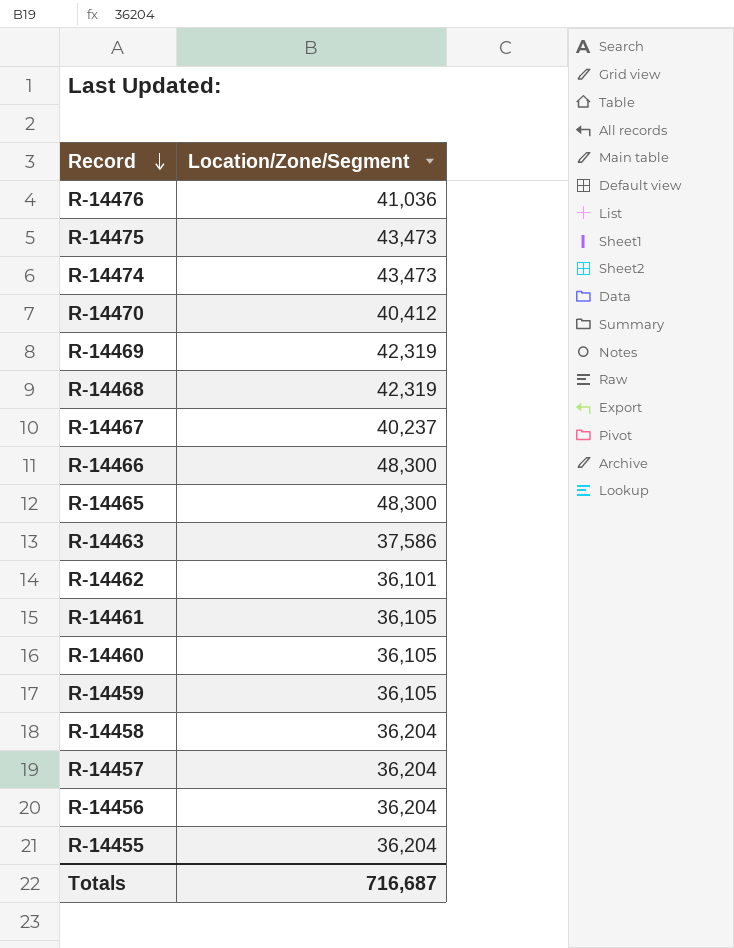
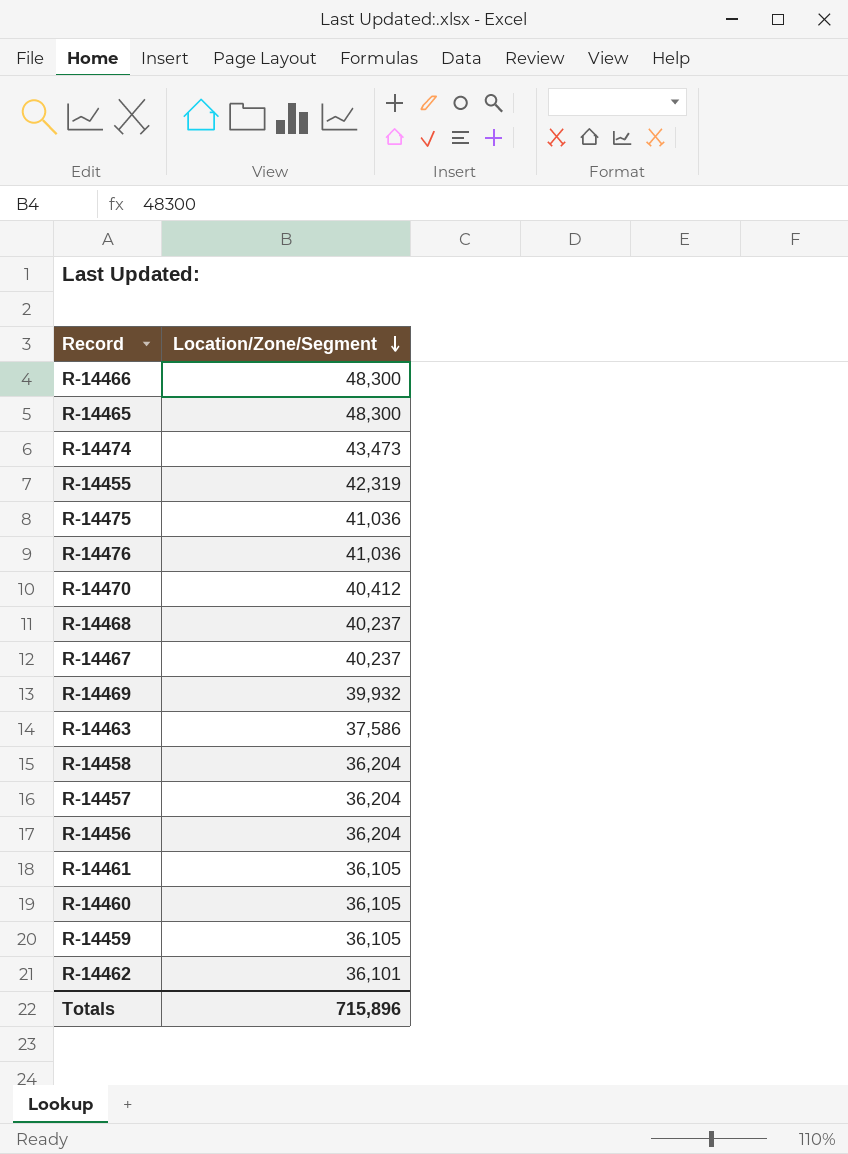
row order: Record descending -> Location/Zone/Segment descending
R-14455 | Location/Zone/Segment: 36,204 -> 42,319
R-14475 | Location/Zone/Segment: 43,473 -> 41,036
R-14468 | Location/Zone/Segment: 42,319 -> 40,237
R-14469 | Location/Zone/Segment: 42,319 -> 39,932
Totals | Location/Zone/Segment: 716,687 -> 715,896

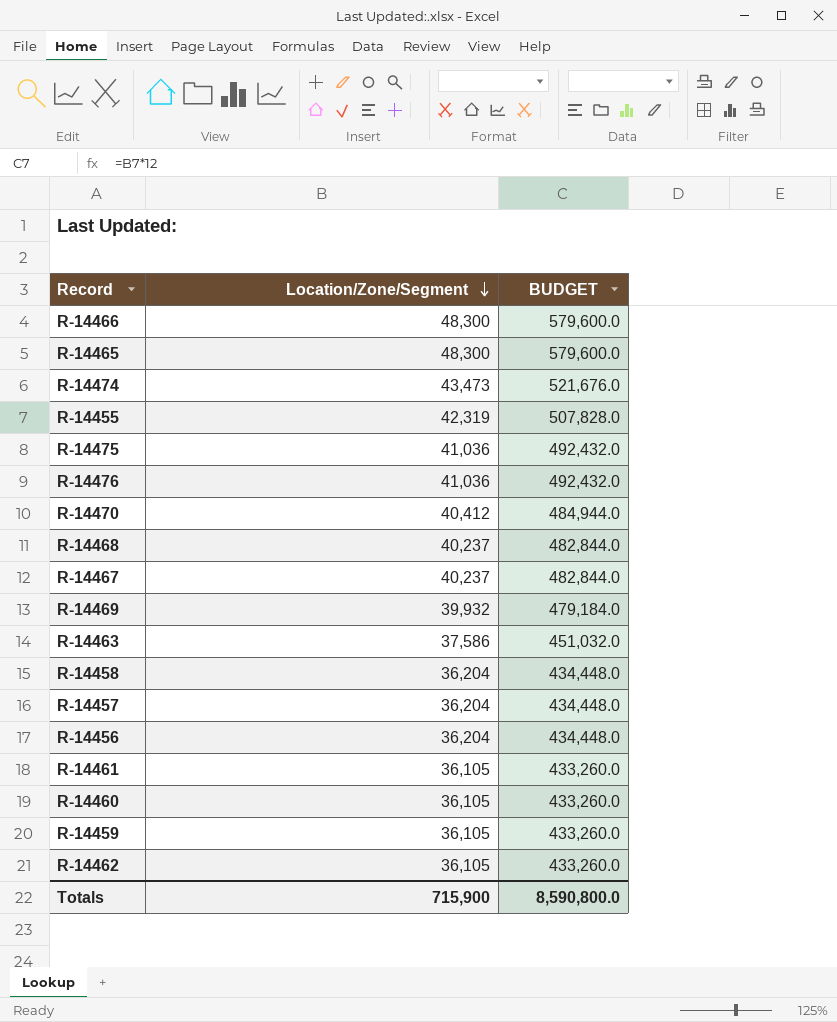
column BUDGET | formula: none -> [Location/Zone/Segment] * 12
R-14462 | Location/Zone/Segment: 36,101 -> 36,105
Totals | Location/Zone/Segment: 715,896 -> 715,900

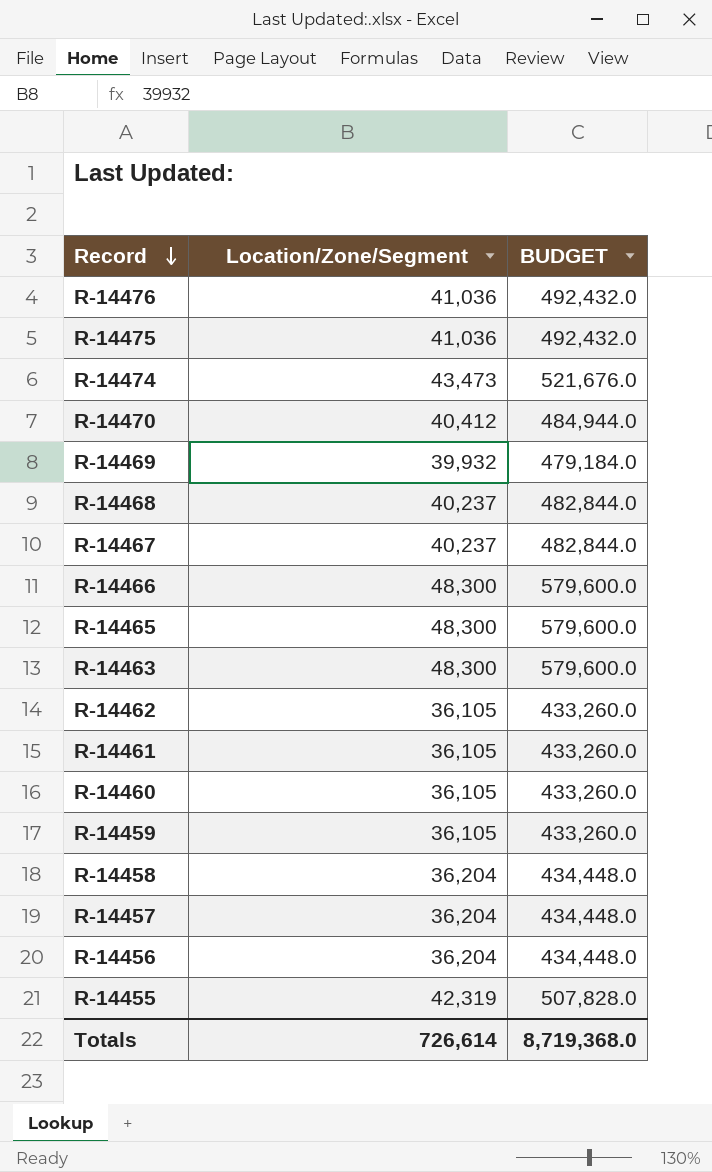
row order: Location/Zone/Segment descending -> Record descending
R-14463 | Location/Zone/Segment: 37,586 -> 48,300
R-14463 | BUDGET: 451,032.0 -> 579,600.0
Totals | Location/Zone/Segment: 715,900 -> 726,614
Totals | BUDGET: 8,590,800.0 -> 8,719,368.0

